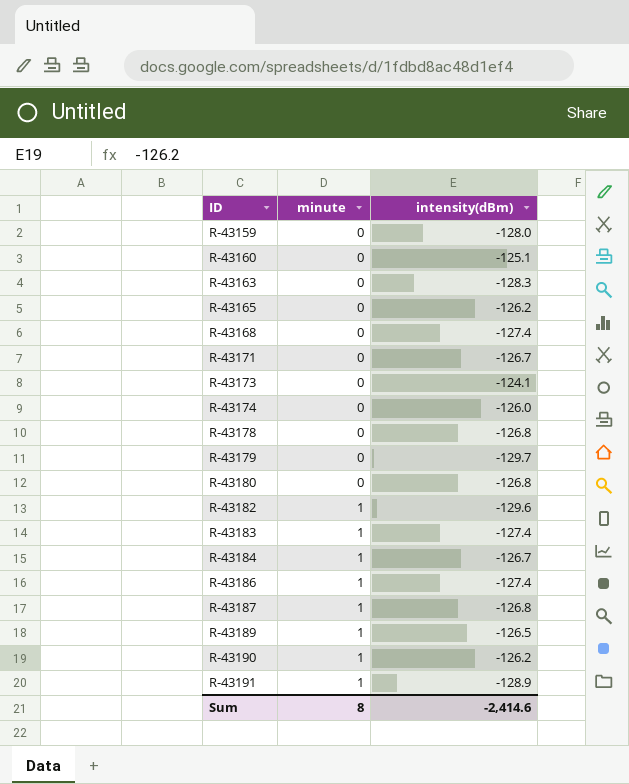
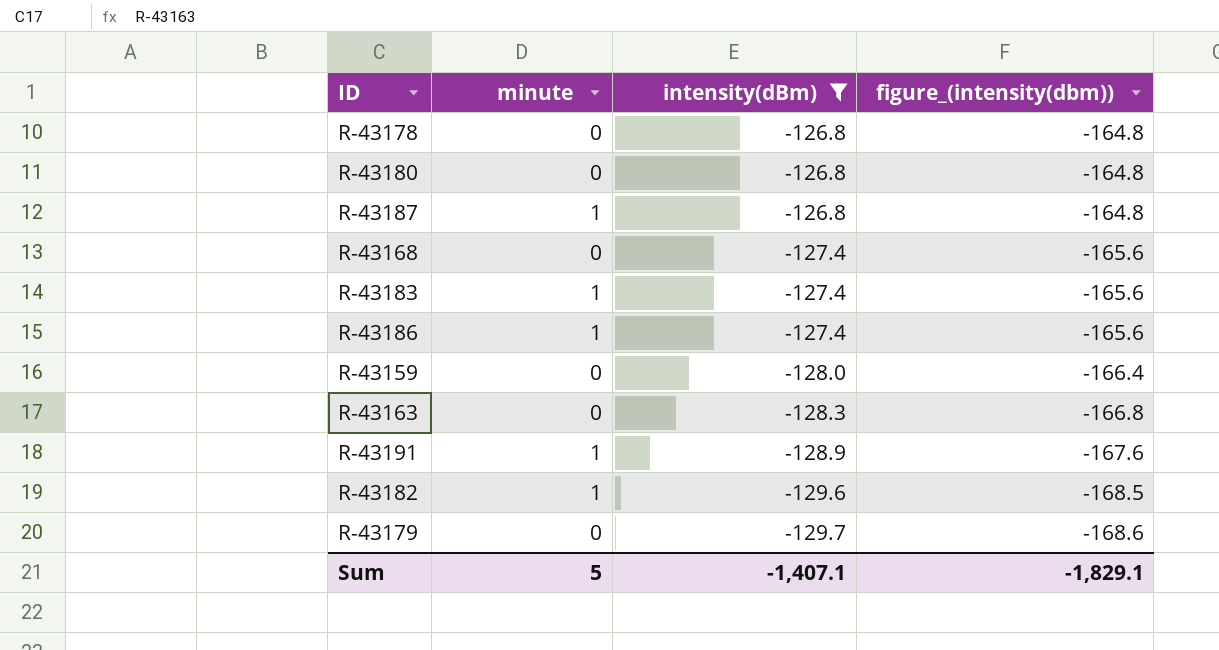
filter: none -> intensity(dBm) <= -126.8
row order: ID ascending -> intensity(dBm) descending
column figure_(intensity(dbm)) | formula: none -> [intensity(dBm)] * 1.3
Sum | minute: 8 -> 5
Sum | intensity(dBm): -2,414.6 -> -1,407.1

